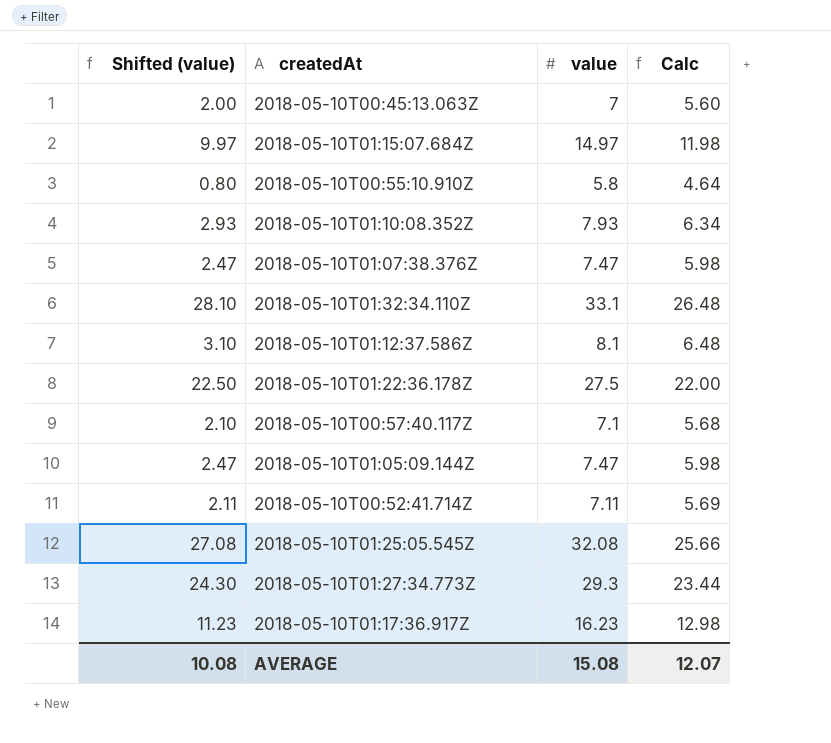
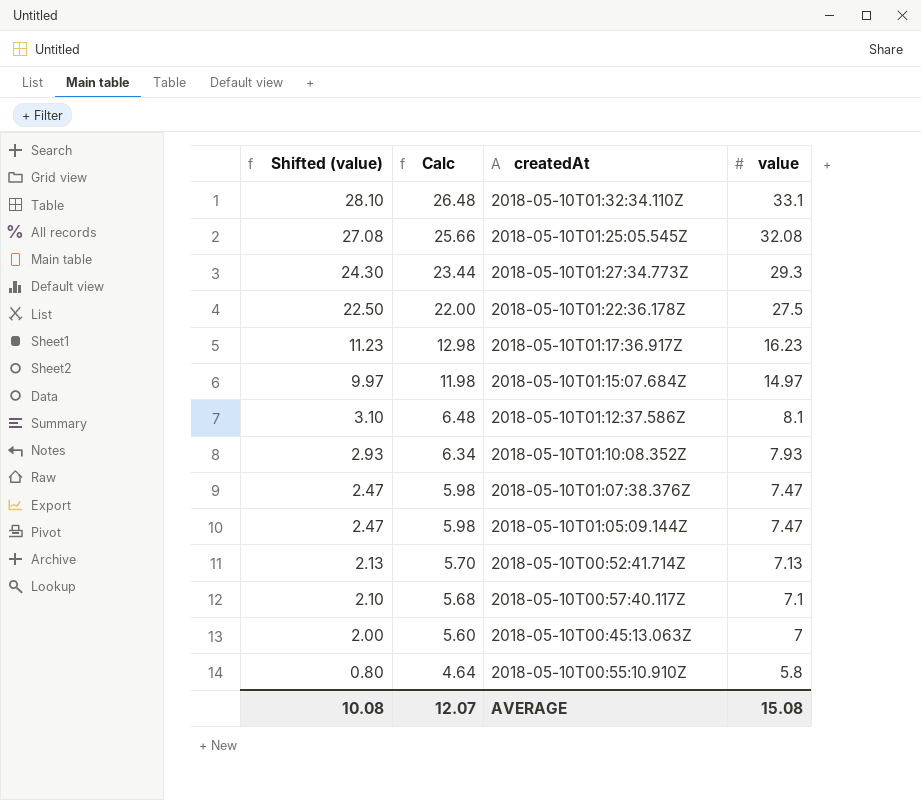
row order: none -> Shifted (value) descending
column Calc | position: 4 -> 2
2018-05-10T00:52:41.714Z | Shifted (value): 2.11 -> 2.13
2018-05-10T00:52:41.714Z | Calc: 5.69 -> 5.70
2018-05-10T00:52:41.714Z | value: 7.11 -> 7.13

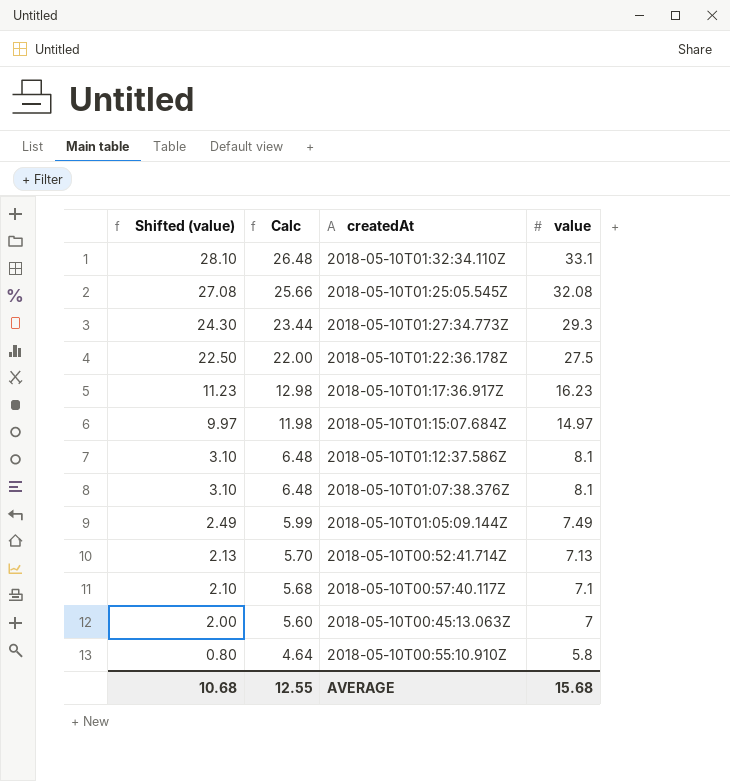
row 2018-05-10T01:10:08.352Z: 2.93 | 6.34 | 7.93 -> none
2018-05-10T01:07:38.376Z | Shifted (value): 2.47 -> 3.10
2018-05-10T01:07:38.376Z | Calc: 5.98 -> 6.48
2018-05-10T01:07:38.376Z | value: 7.47 -> 8.1
2018-05-10T01:05:09.144Z | Shifted (value): 2.47 -> 2.49
2018-05-10T01:05:09.144Z | Calc: 5.98 -> 5.99
2018-05-10T01:05:09.144Z | value: 7.47 -> 7.49
AVERAGE | Shifted (value): 10.08 -> 10.68
AVERAGE | Calc: 12.07 -> 12.55
AVERAGE | value: 15.08 -> 15.68

